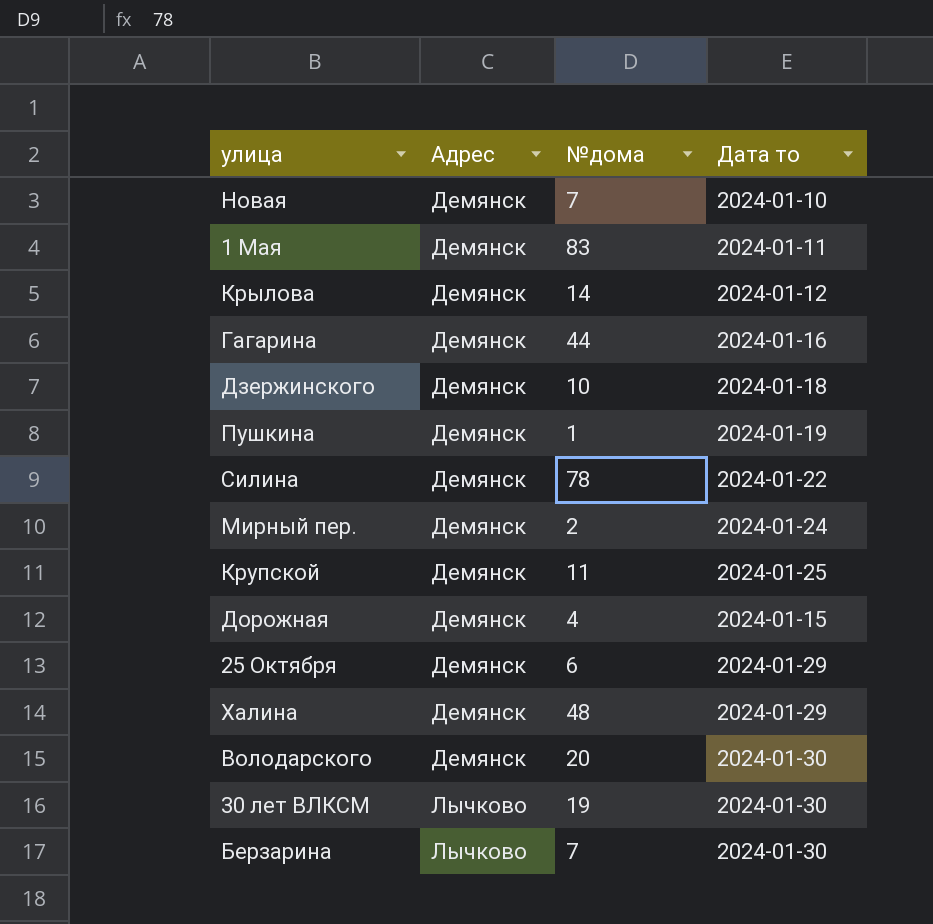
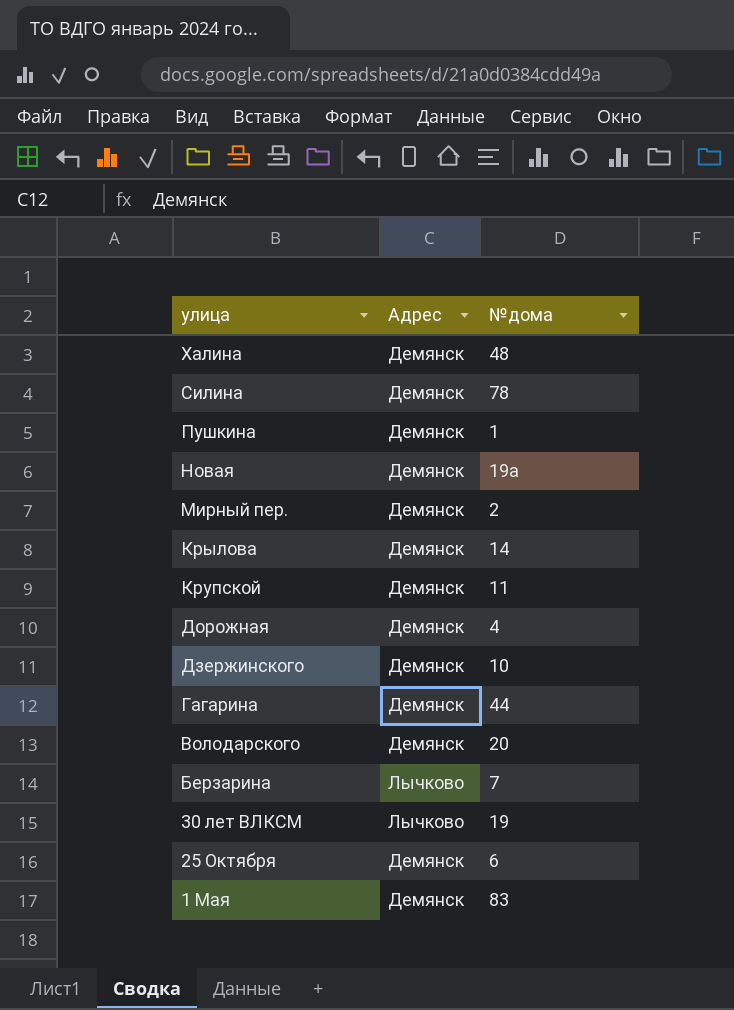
row order: Адрес ascending -> улица descending
column Дата то | position: 4 -> none
Новая | №дома: 7 -> 19а

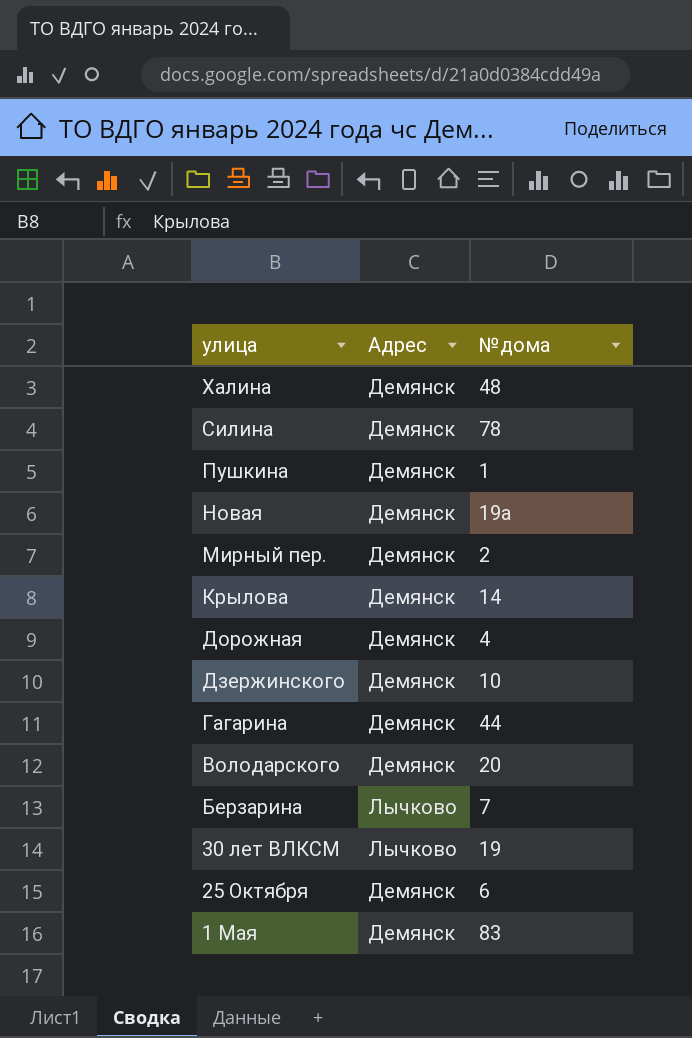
row Крупской: Демянск | 11 -> none

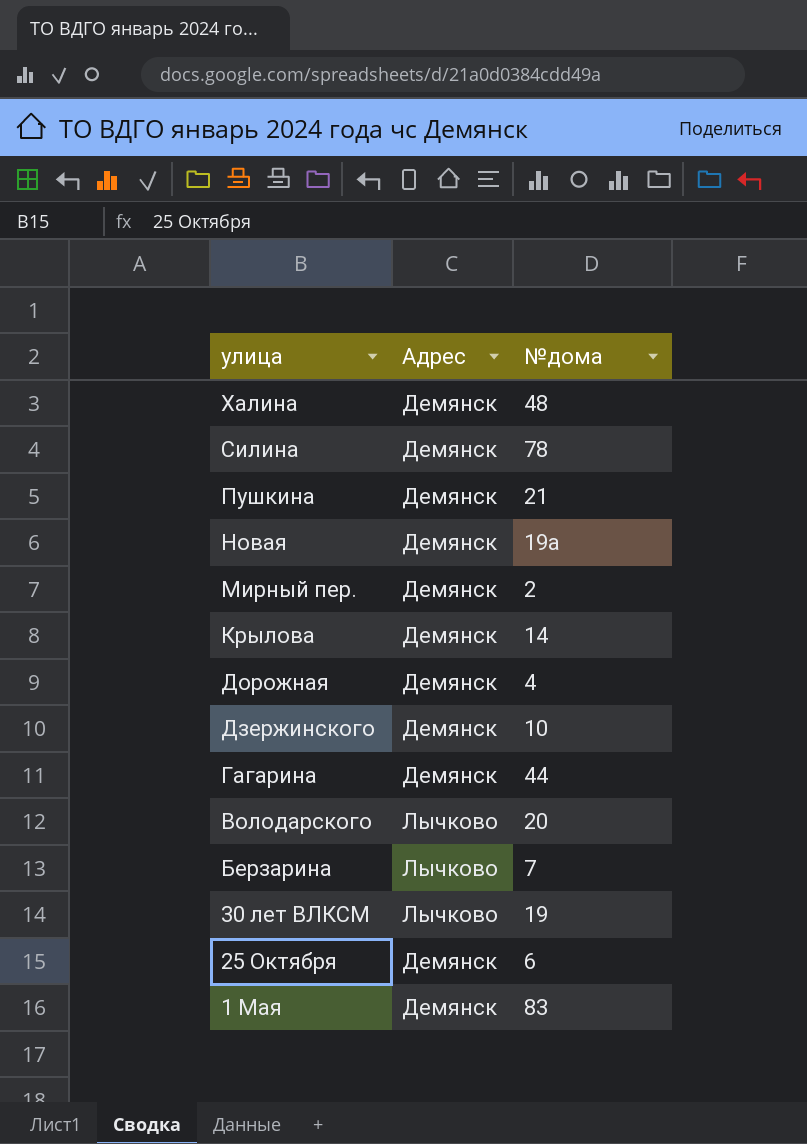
Пушкина | №дома: 1 -> 21
Володарского | Адрес: Демянск -> Лычково

